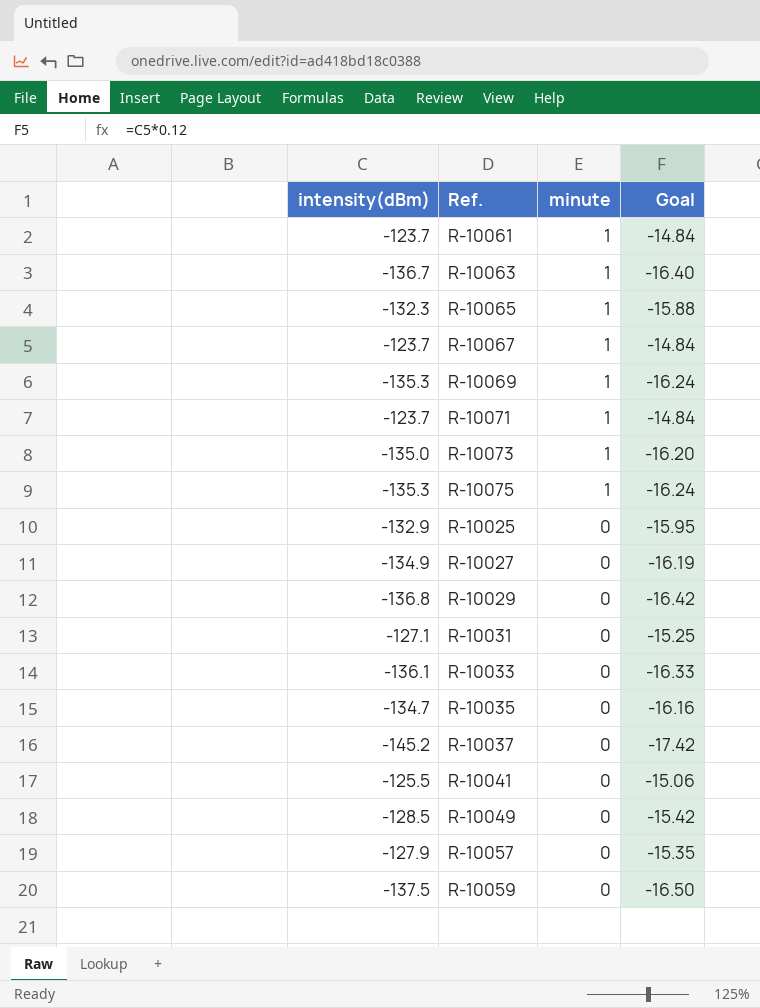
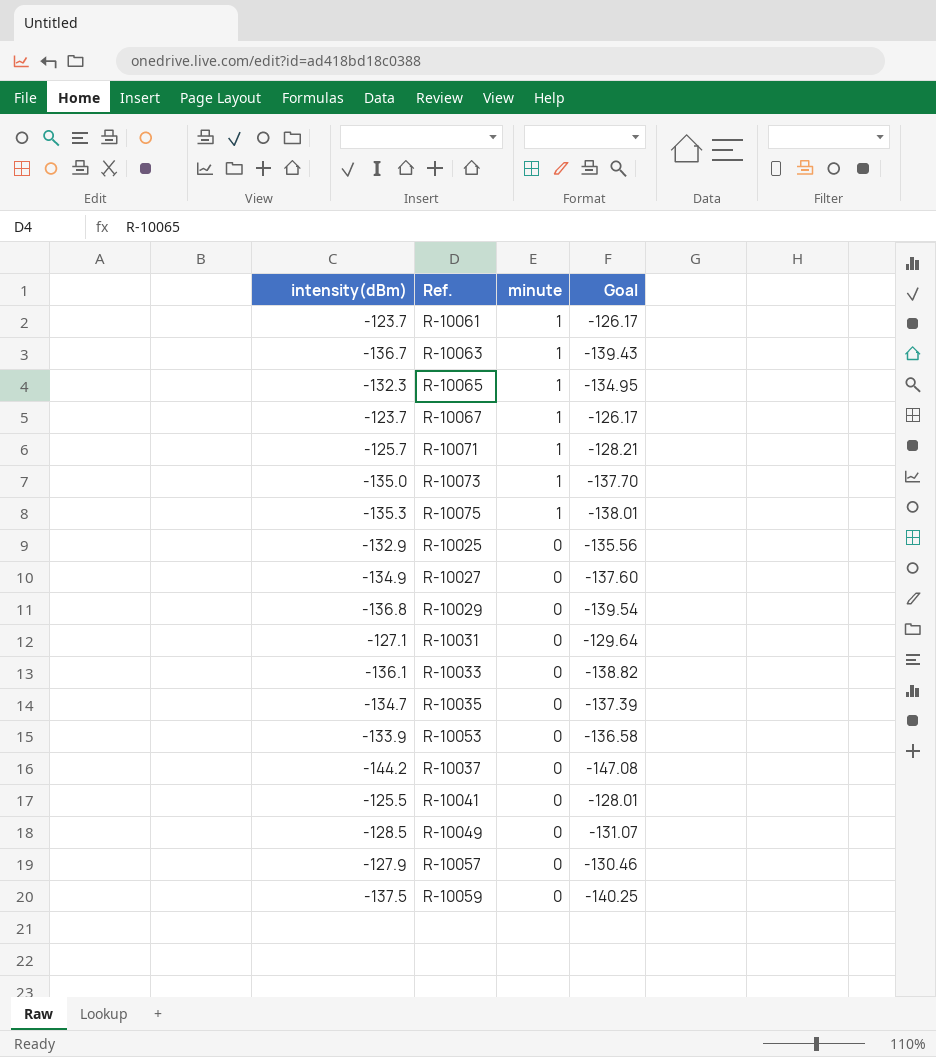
column Goal | formula: [intensity(dBm)] * 0.12 -> [intensity(dBm)] * 1.02
row R-10069: -135.3 | 1 | -16.24 -> none
R-10071 | intensity(dBm): -123.7 -> -125.7
row R-10053: none -> -133.9 | 0 | -136.58
R-10037 | intensity(dBm): -145.2 -> -144.2

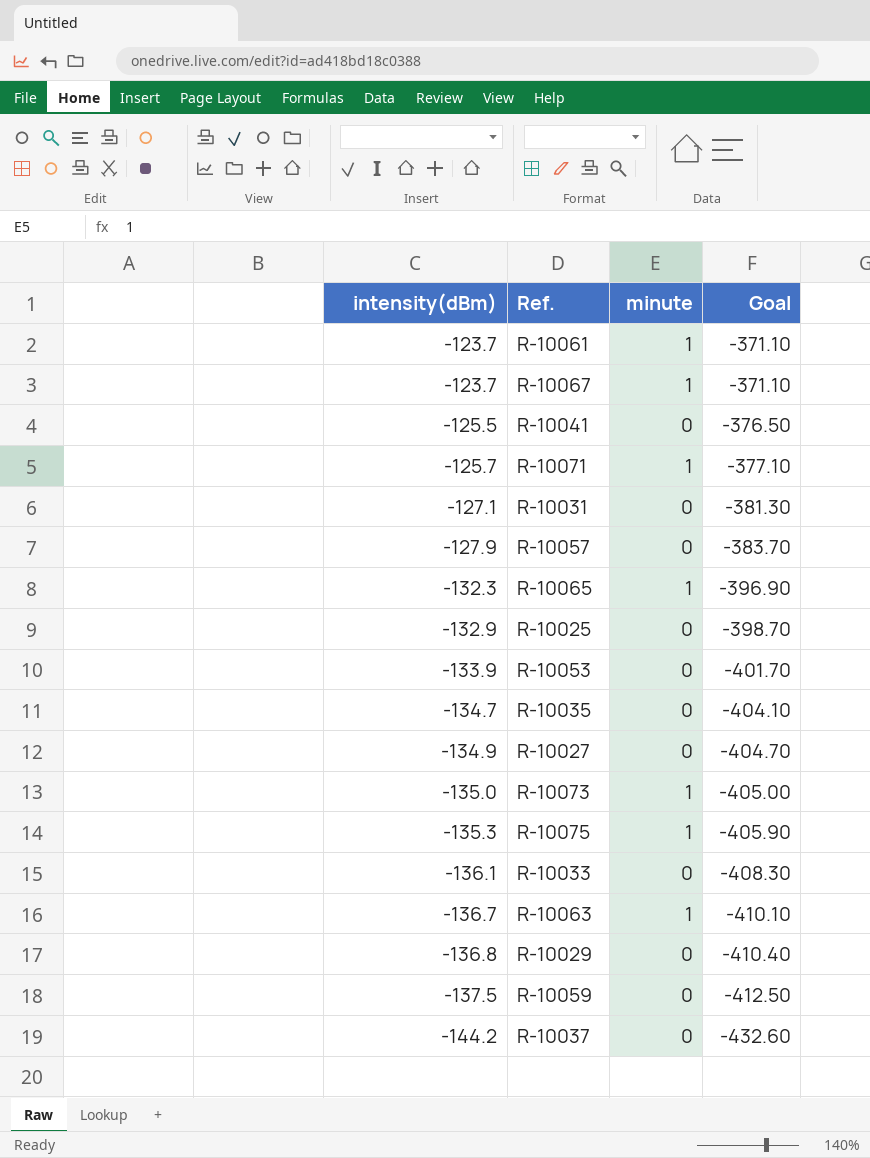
row order: minute descending -> intensity(dBm) descending
column Goal | formula: [intensity(dBm)] * 1.02 -> [intensity(dBm)] * 3
row R-10049: -128.5 | 0 | -131.07 -> none

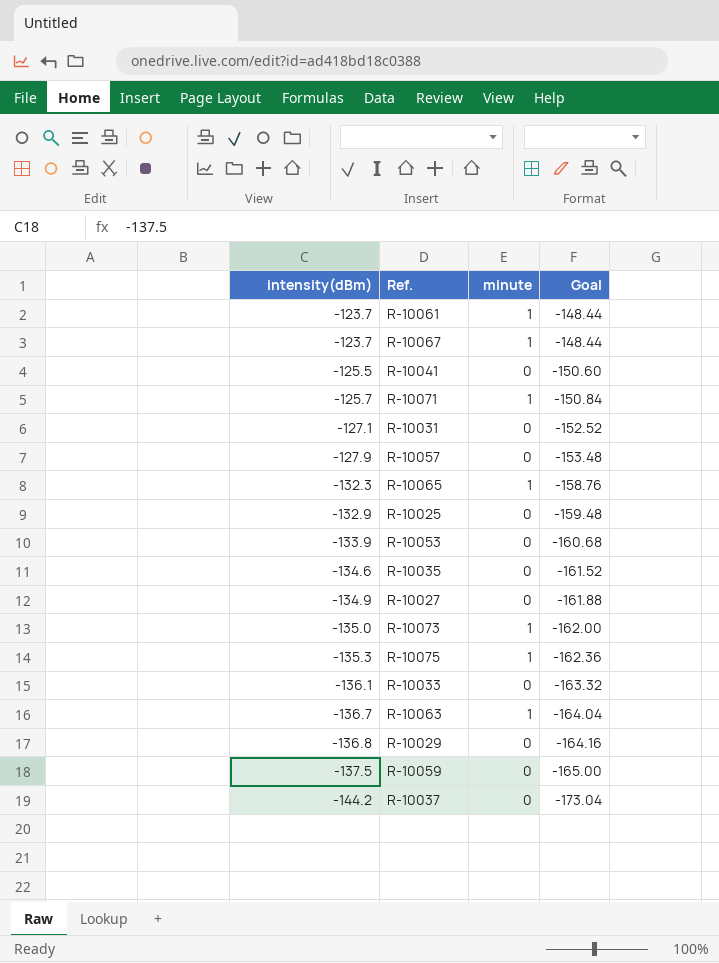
column Goal | formula: [intensity(dBm)] * 3 -> [intensity(dBm)] * 1.2
R-10035 | intensity(dBm): -134.7 -> -134.6

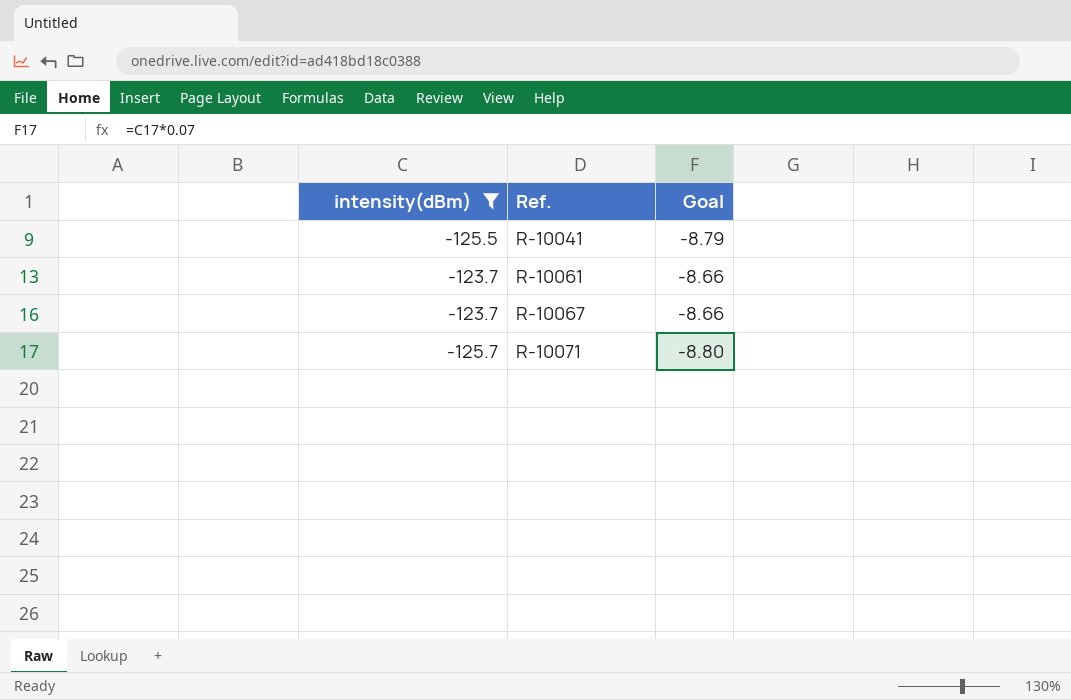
filter: none -> intensity(dBm) >= -125.7
row order: intensity(dBm) descending -> Ref. ascending
column minute | position: 3 -> none
column Goal | formula: [intensity(dBm)] * 1.2 -> [intensity(dBm)] * 0.07

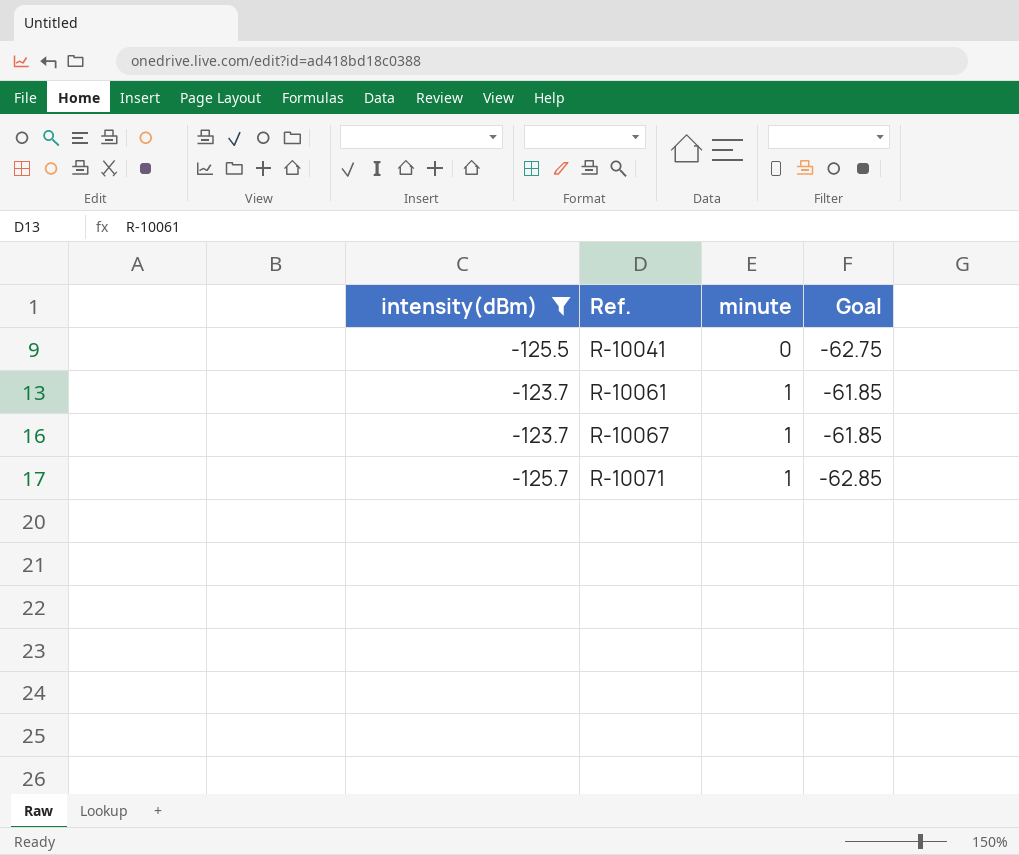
column minute | position: none -> 3
column Goal | formula: [intensity(dBm)] * 0.07 -> [intensity(dBm)] * 0.5

